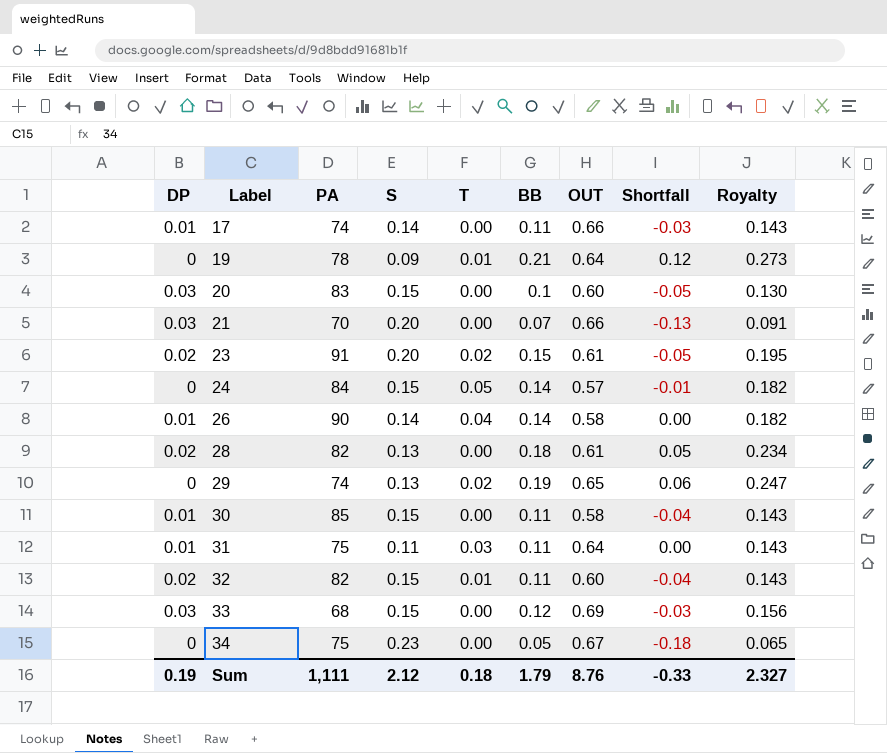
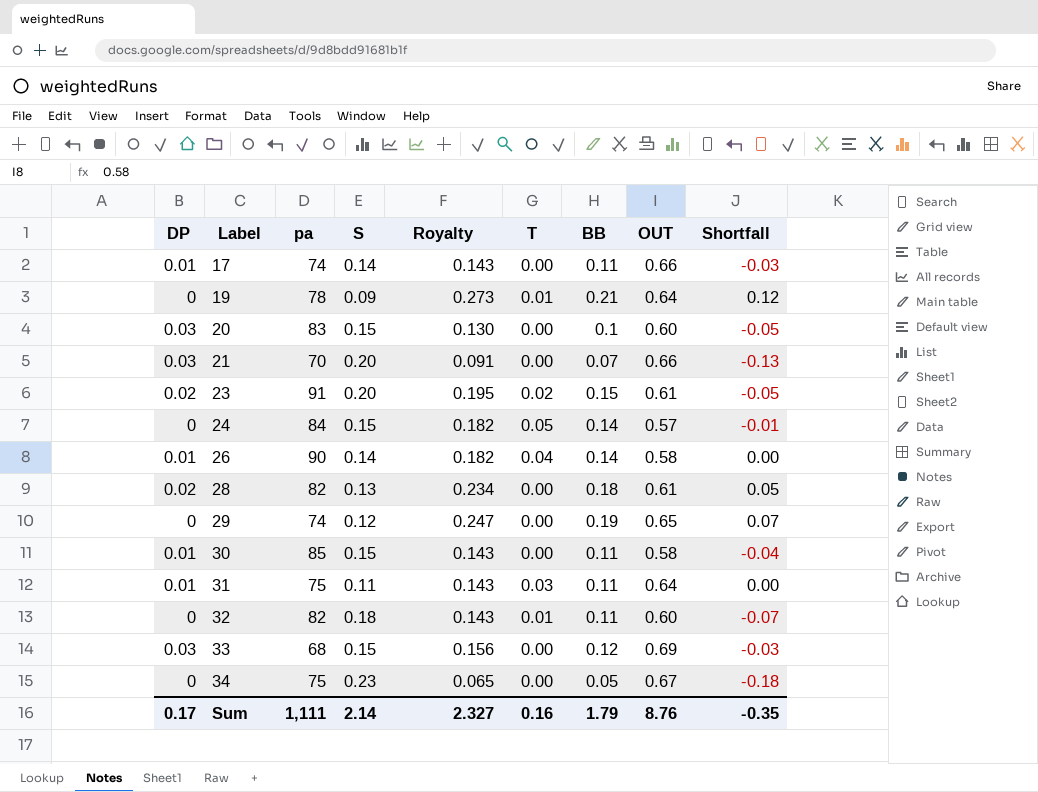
column name: PA -> pa
column Royalty | position: 9 -> 5
29 | S: 0.13 -> 0.12
29 | T: 0.02 -> 0.00
29 | Shortfall: 0.06 -> 0.07
32 | DP: 0.02 -> 0
32 | S: 0.15 -> 0.18
32 | Shortfall: -0.04 -> -0.07
Sum | DP: 0.19 -> 0.17
Sum | S: 2.12 -> 2.14
Sum | T: 0.18 -> 0.16
Sum | Shortfall: -0.33 -> -0.35

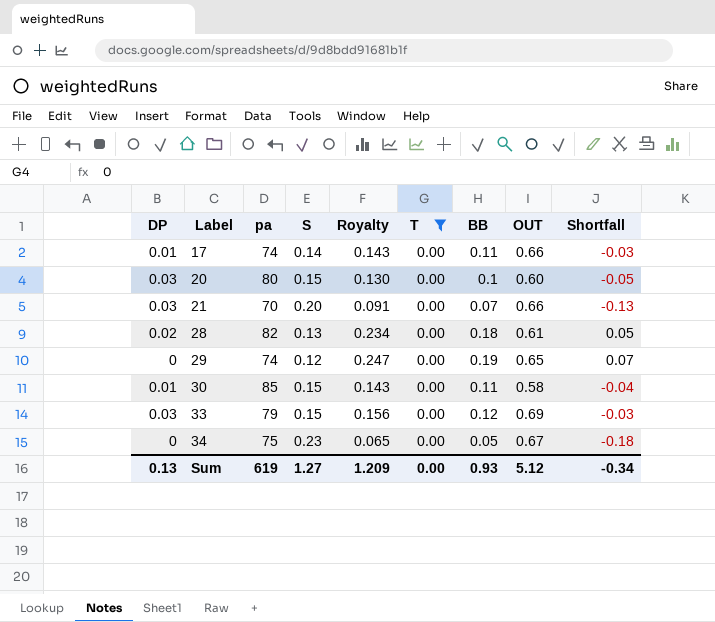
filter: none -> T = 0.00
20 | pa: 83 -> 80
33 | pa: 68 -> 79
Sum | DP: 0.17 -> 0.13
Sum | pa: 1,111 -> 619
Sum | S: 2.14 -> 1.27
Sum | Royalty: 2.327 -> 1.209
Sum | T: 0.16 -> 0.00
Sum | BB: 1.79 -> 0.93
Sum | OUT: 8.76 -> 5.12
Sum | Shortfall: -0.35 -> -0.34

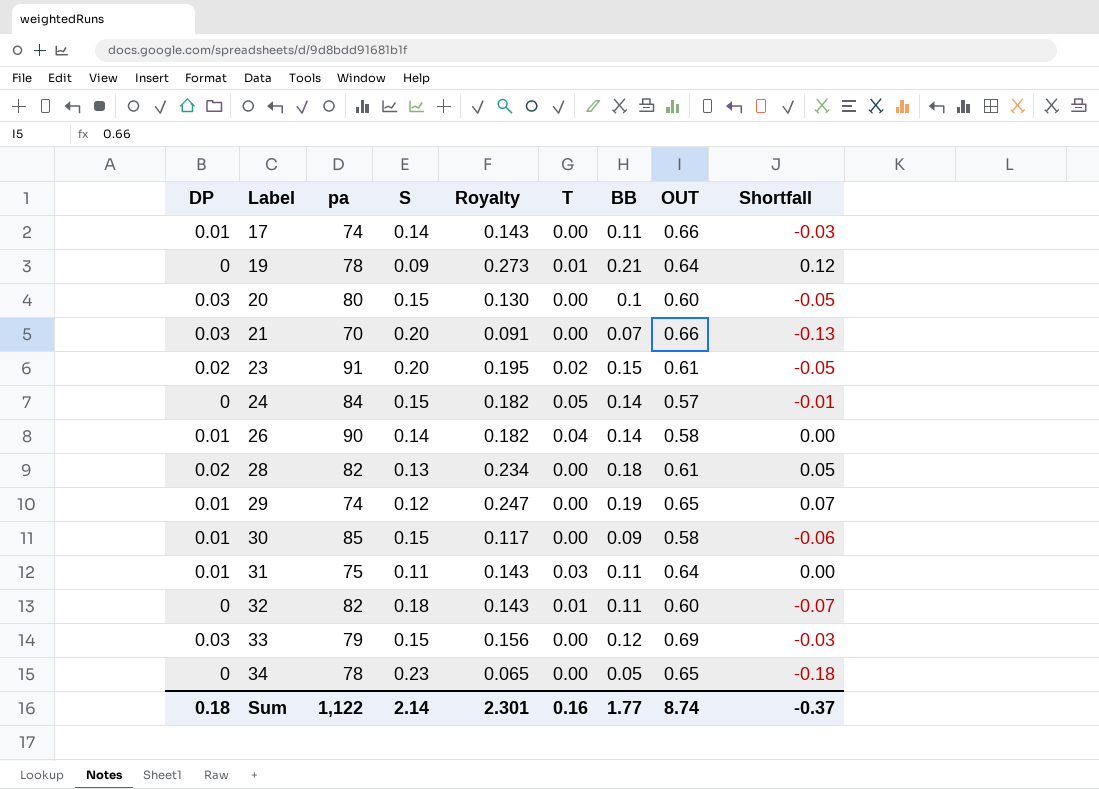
filter: T = 0.00 -> none
29 | DP: 0 -> 0.01
30 | Royalty: 0.143 -> 0.117
30 | BB: 0.11 -> 0.09
30 | Shortfall: -0.04 -> -0.06
34 | pa: 75 -> 78
34 | OUT: 0.67 -> 0.65
Sum | DP: 0.13 -> 0.18
Sum | pa: 619 -> 1,122
Sum | S: 1.27 -> 2.14
Sum | Royalty: 1.209 -> 2.301
Sum | T: 0.00 -> 0.16
Sum | BB: 0.93 -> 1.77
Sum | OUT: 5.12 -> 8.74
Sum | Shortfall: -0.34 -> -0.37

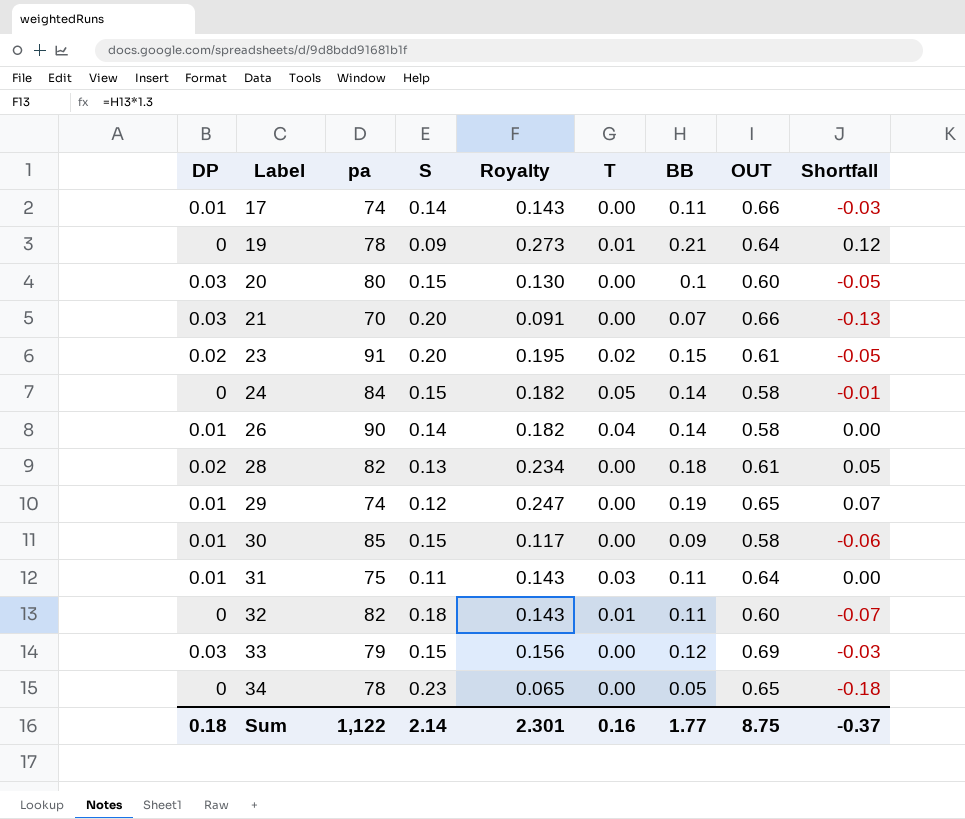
24 | OUT: 0.57 -> 0.58
Sum | OUT: 8.74 -> 8.75

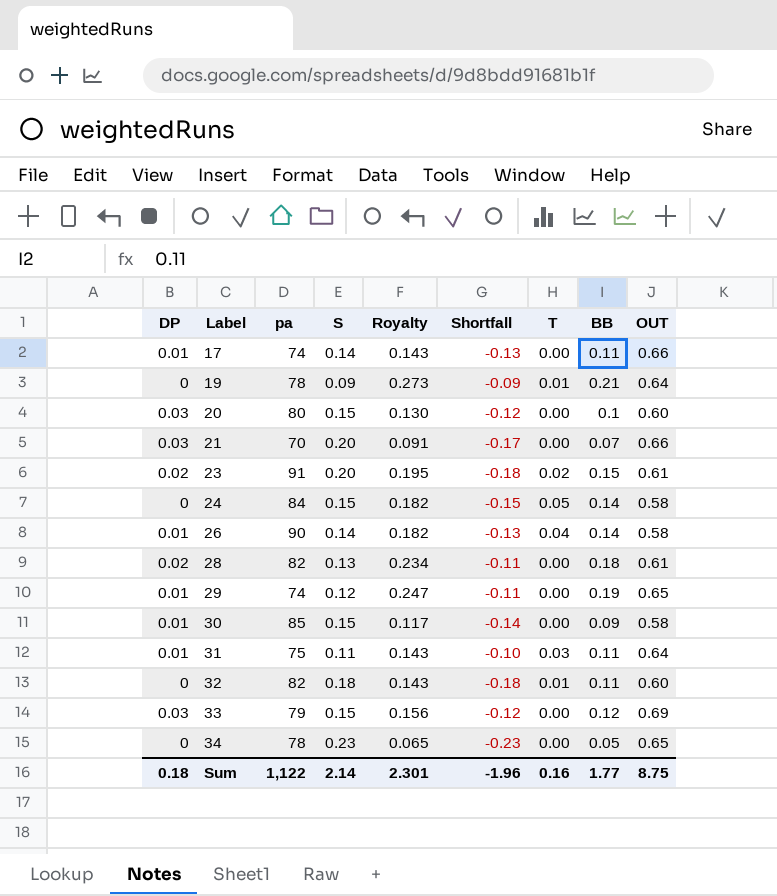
column Shortfall | formula: [BB] - [S] -> [DP] - [S]
column Shortfall | position: 9 -> 6
Sum | Shortfall: -0.37 -> -1.96

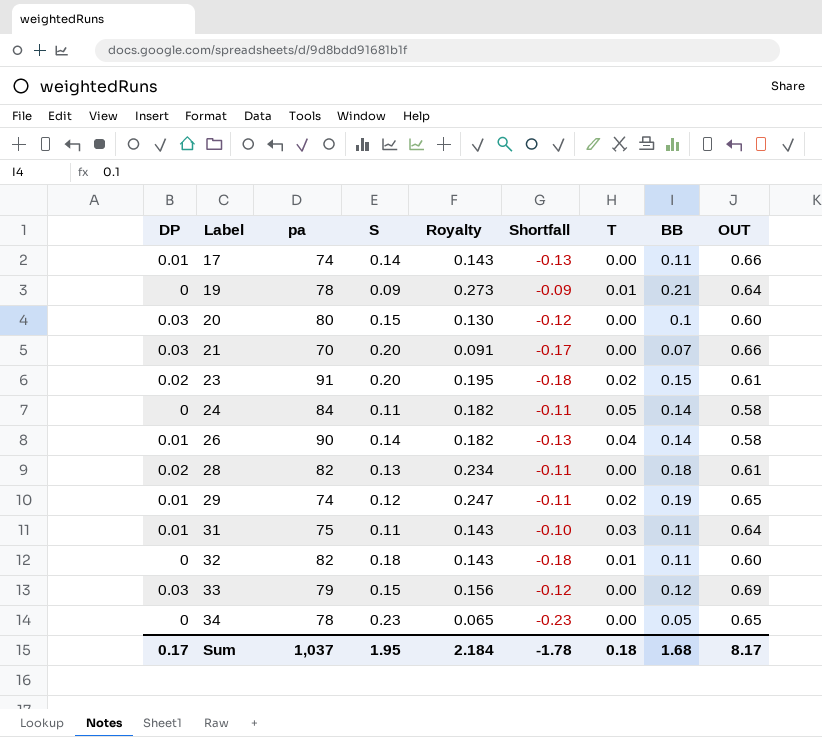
row 30: 0.01 | 85 | 0.15 | 0.117 | -0.14 | 0.00 | 0.09 | 0.58 -> none
24 | S: 0.15 -> 0.11
24 | Shortfall: -0.15 -> -0.11
29 | T: 0.00 -> 0.02
Sum | DP: 0.18 -> 0.17
Sum | pa: 1,122 -> 1,037
Sum | S: 2.14 -> 1.95
Sum | Royalty: 2.301 -> 2.184
Sum | Shortfall: -1.96 -> -1.78
Sum | T: 0.16 -> 0.18
Sum | BB: 1.77 -> 1.68
Sum | OUT: 8.75 -> 8.17

